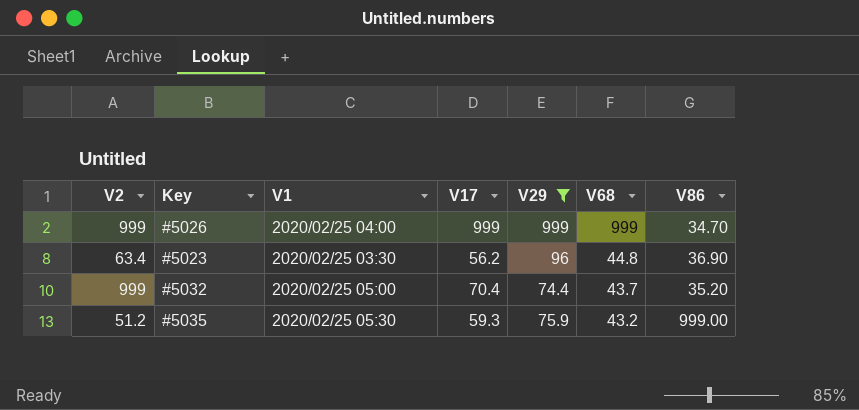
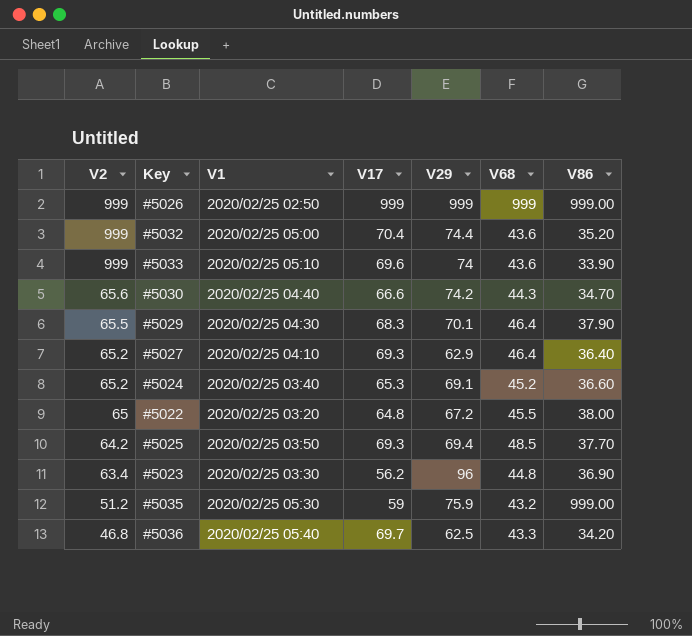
filter: V29 >= 74.4 -> none
row order: V68 descending -> V2 descending
#5026 | V1: 2020/02/25 04:00 -> 2020/02/25 02:50
#5026 | V86: 34.70 -> 999.00
#5032 | V68: 43.7 -> 43.6
#5035 | V17: 59.3 -> 59

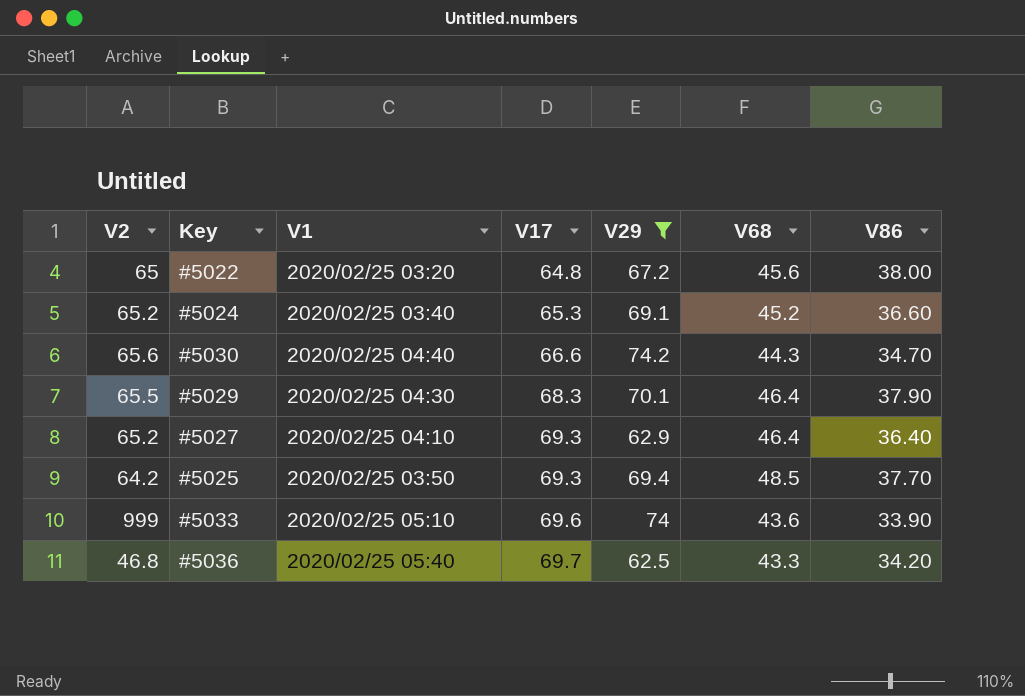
filter: none -> V29 <= 74.2
row order: V2 descending -> V17 ascending
#5022 | V68: 45.5 -> 45.6

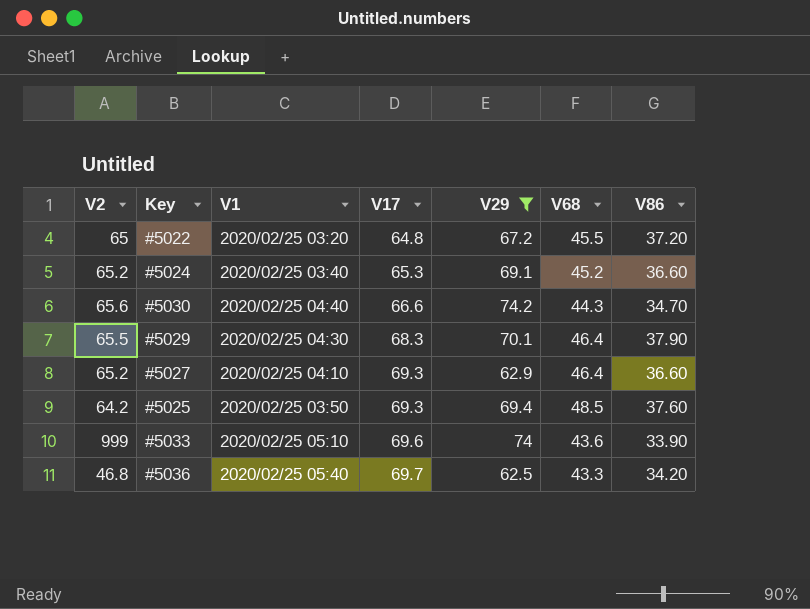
#5022 | V68: 45.6 -> 45.5
#5022 | V86: 38.00 -> 37.20
#5027 | V86: 36.40 -> 36.60
#5025 | V86: 37.70 -> 37.60

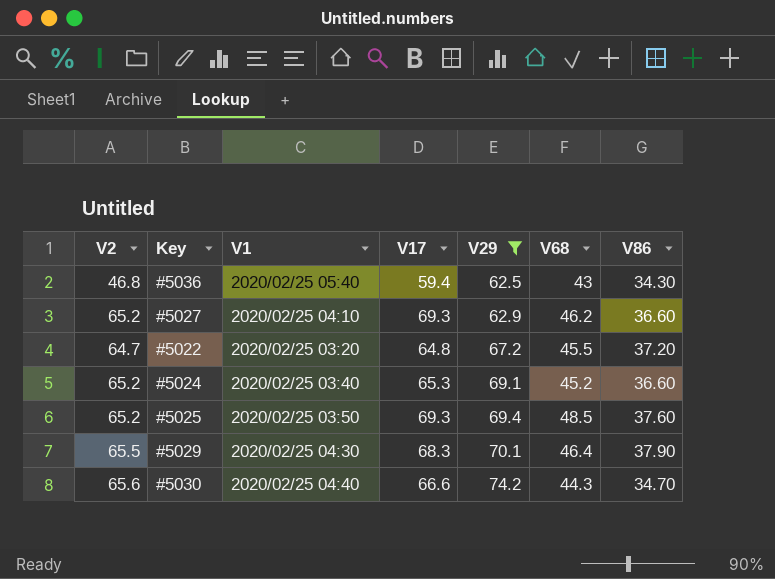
row order: V17 ascending -> V29 ascending
row #5033: 999 | 2020/02/25 05:10 | 69.6 | 74 | 43.6 | 33.90 -> none
#5036 | V17: 69.7 -> 59.4
#5036 | V68: 43.3 -> 43
#5036 | V86: 34.20 -> 34.30
#5027 | V68: 46.4 -> 46.2
#5022 | V2: 65 -> 64.7
#5025 | V2: 64.2 -> 65.2

